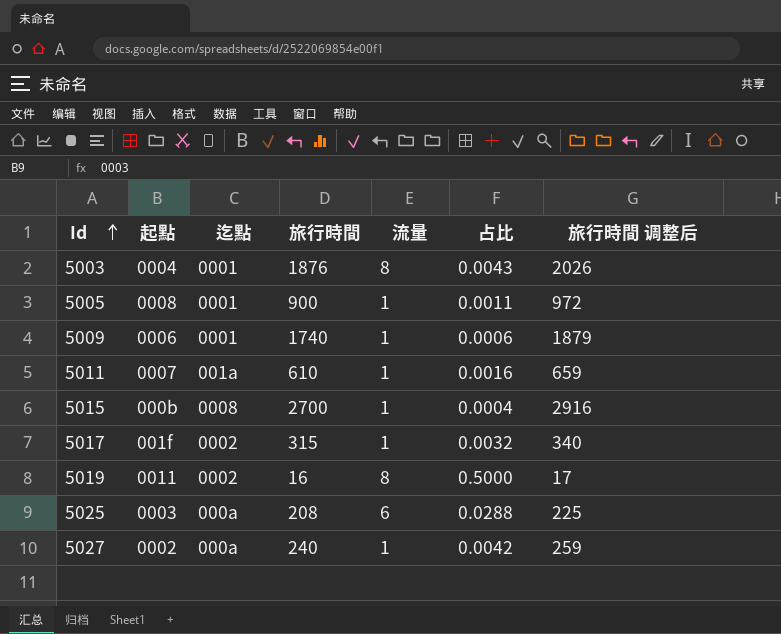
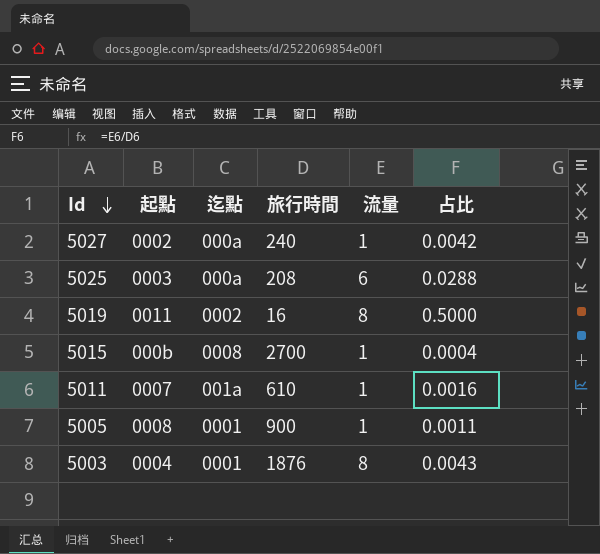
row order: Id ascending -> Id descending
column 旅行時間 调整后 | formula: [旅行時間] * 1.08 -> none
row 5009: 0006 | 0001 | 1740 | 1 | 0.0006 | 1879 -> none
row 5017: 001f | 0002 | 315 | 1 | 0.0032 | 340 -> none

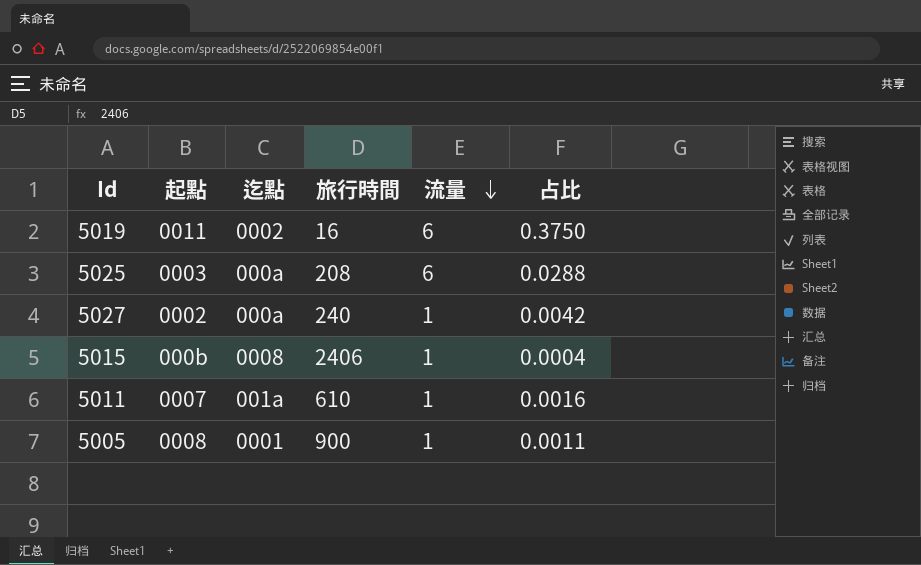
row order: Id descending -> 流量 descending
row 5003: 0004 | 0001 | 1876 | 8 | 0.0043 -> none
5019 | 流量: 8 -> 6
5019 | 占比: 0.5000 -> 0.3750
5015 | 旅行時間: 2700 -> 2406

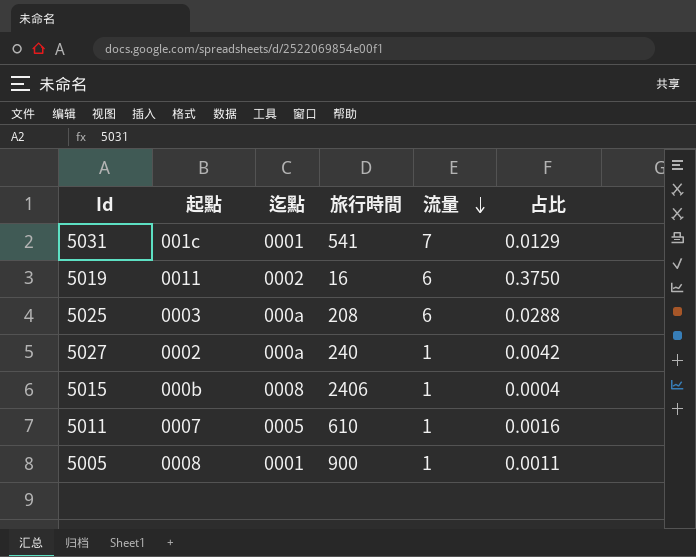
row 5031: none -> 001c | 0001 | 541 | 7 | 0.0129
5011 | 迄點: 001a -> 0005

